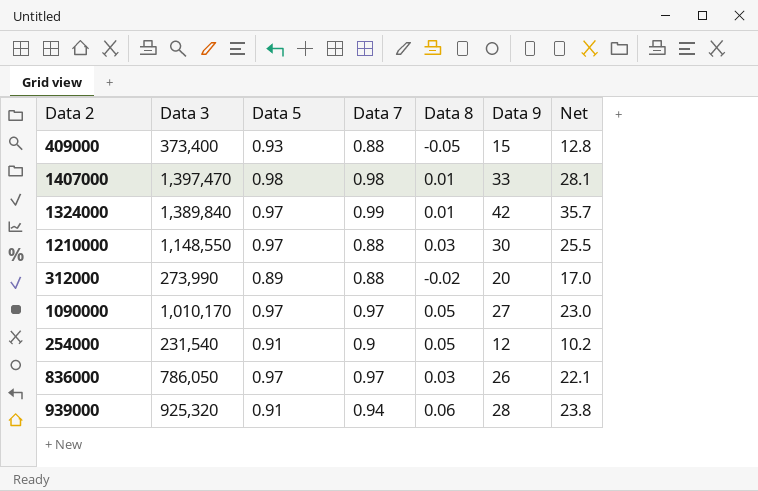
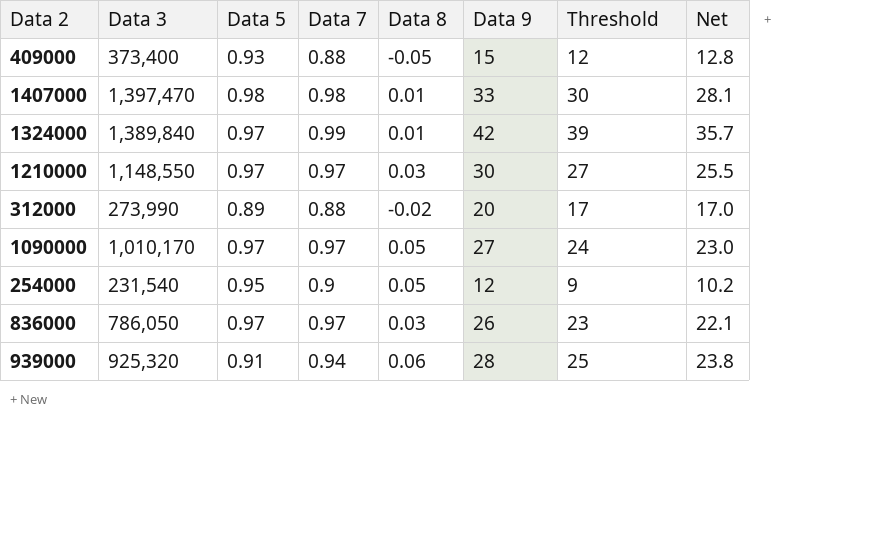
column Threshold | formula: none -> [Data 9] - 3
1210000 | Data 7: 0.88 -> 0.97
254000 | Data 5: 0.91 -> 0.95

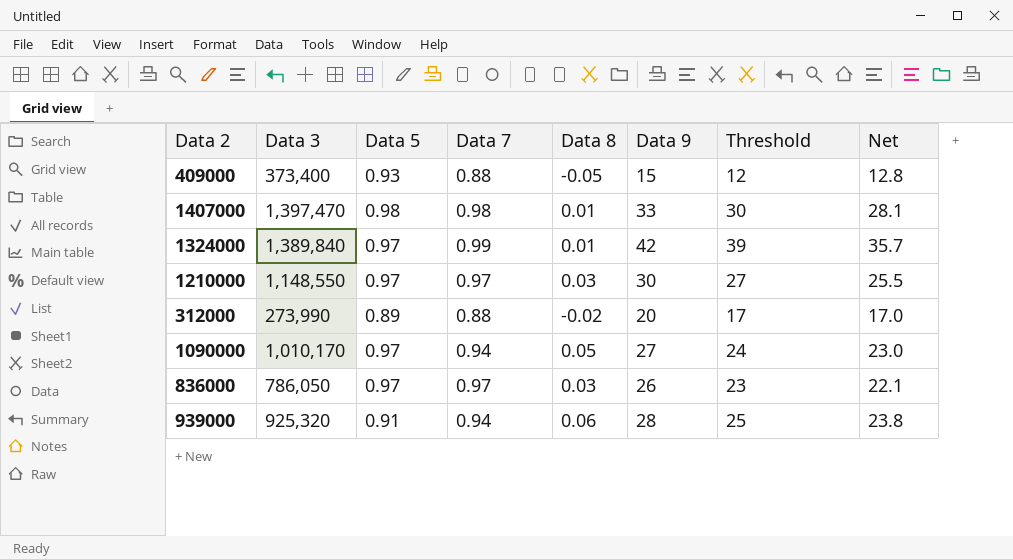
row 254000: 231,540 | 0.95 | 0.9 | 0.05 | 12 | 9 | 10.2 -> none
1090000 | Data 7: 0.97 -> 0.94

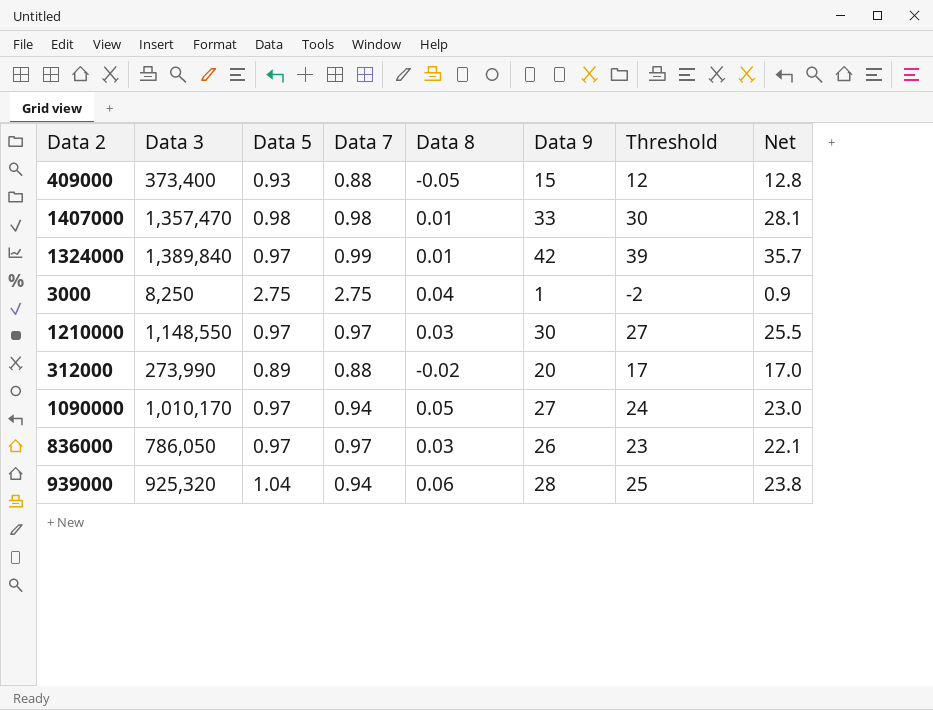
1407000 | Data 3: 1,397,470 -> 1,357,470
row 3000: none -> 8,250 | 2.75 | 2.75 | 0.04 | 1 | -2 | 0.9
939000 | Data 5: 0.91 -> 1.04

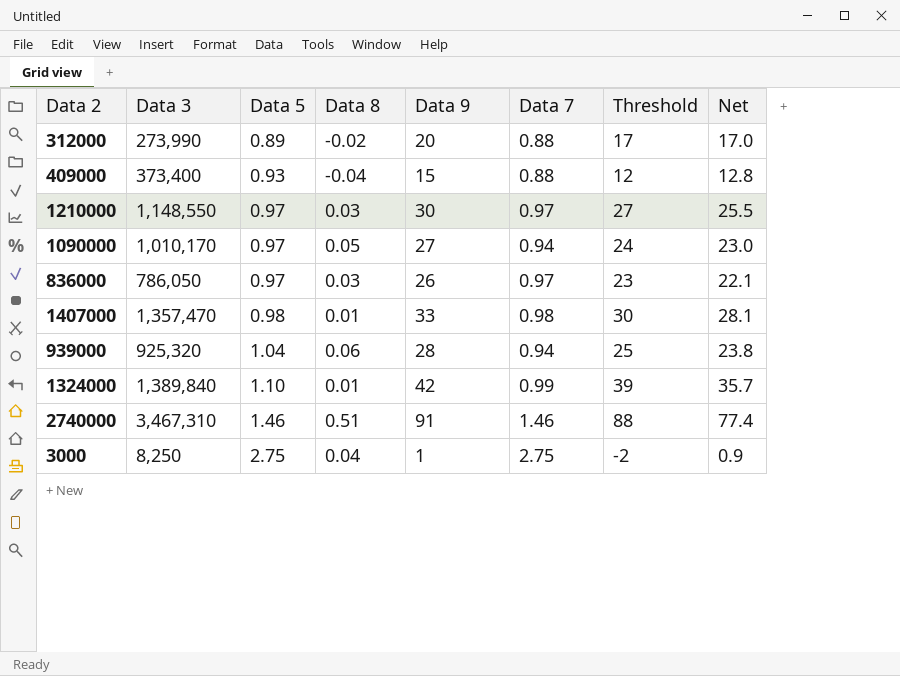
row order: none -> Data 5 ascending
column Data 7 | position: 4 -> 6
409000 | Data 8: -0.05 -> -0.04
1324000 | Data 5: 0.97 -> 1.10
row 2740000: none -> 3,467,310 | 1.46 | 0.51 | 91 | 1.46 | 88 | 77.4

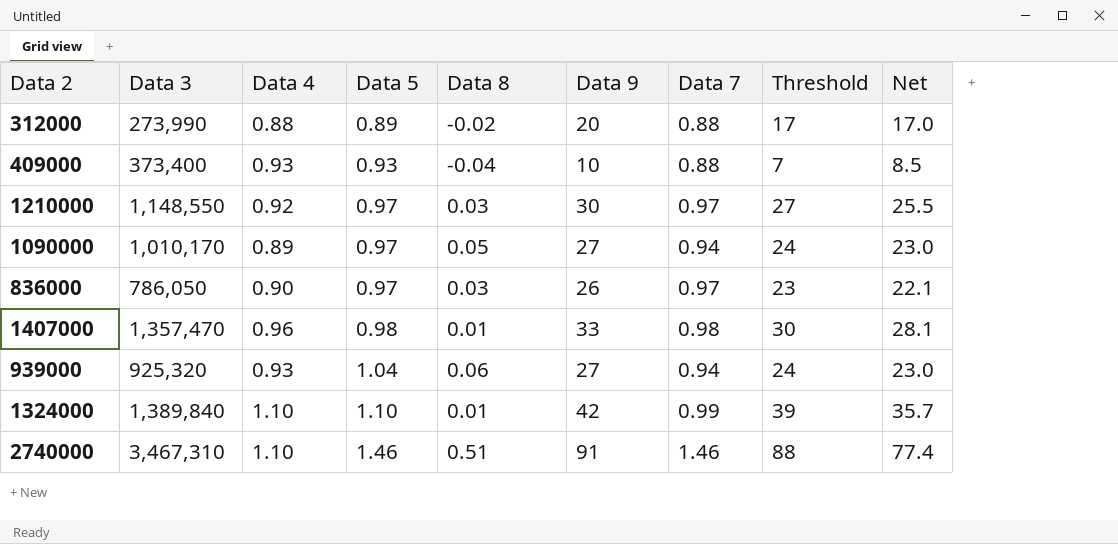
column Data 4 | position: none -> 3
row 3000: 8,250 | 2.75 | 0.04 | 1 | 2.75 | -2 | 0.9 -> none
409000 | Data 9: 15 -> 10
409000 | Threshold: 12 -> 7
409000 | Net: 12.8 -> 8.5
939000 | Data 9: 28 -> 27
939000 | Threshold: 25 -> 24
939000 | Net: 23.8 -> 23.0

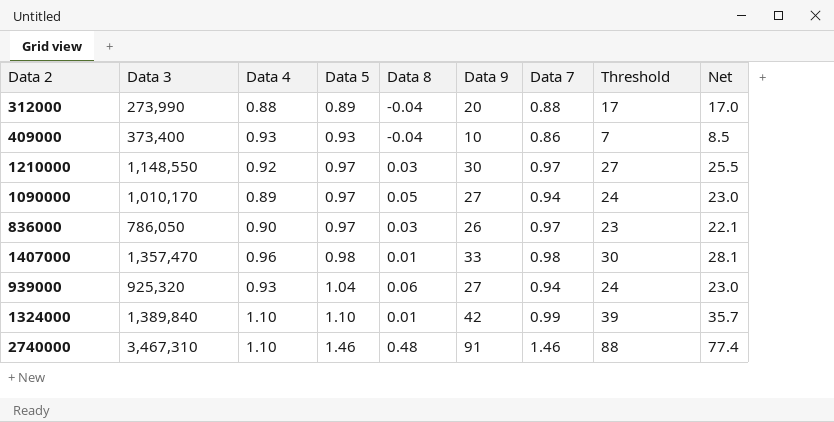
312000 | Data 8: -0.02 -> -0.04
409000 | Data 7: 0.88 -> 0.86
2740000 | Data 8: 0.51 -> 0.48

